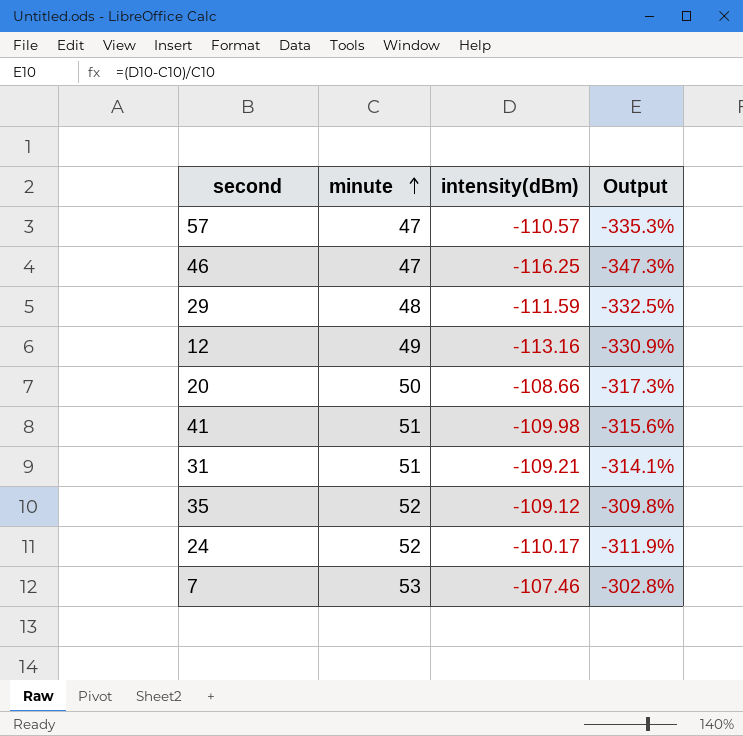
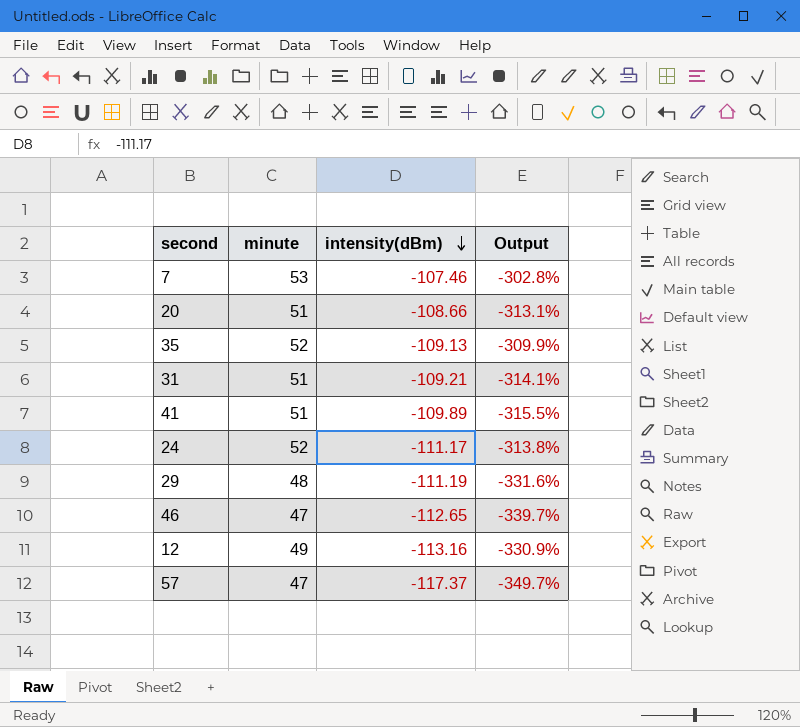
row order: minute ascending -> intensity(dBm) descending
20 | minute: 50 -> 51
20 | Output: -317.3% -> -313.1%
35 | intensity(dBm): -109.12 -> -109.13
35 | Output: -309.8% -> -309.9%
41 | intensity(dBm): -109.98 -> -109.89
41 | Output: -315.6% -> -315.5%
24 | intensity(dBm): -110.17 -> -111.17
24 | Output: -311.9% -> -313.8%
29 | intensity(dBm): -111.59 -> -111.19
29 | Output: -332.5% -> -331.6%
46 | intensity(dBm): -116.25 -> -112.65
46 | Output: -347.3% -> -339.7%
57 | intensity(dBm): -110.57 -> -117.37
57 | Output: -335.3% -> -349.7%

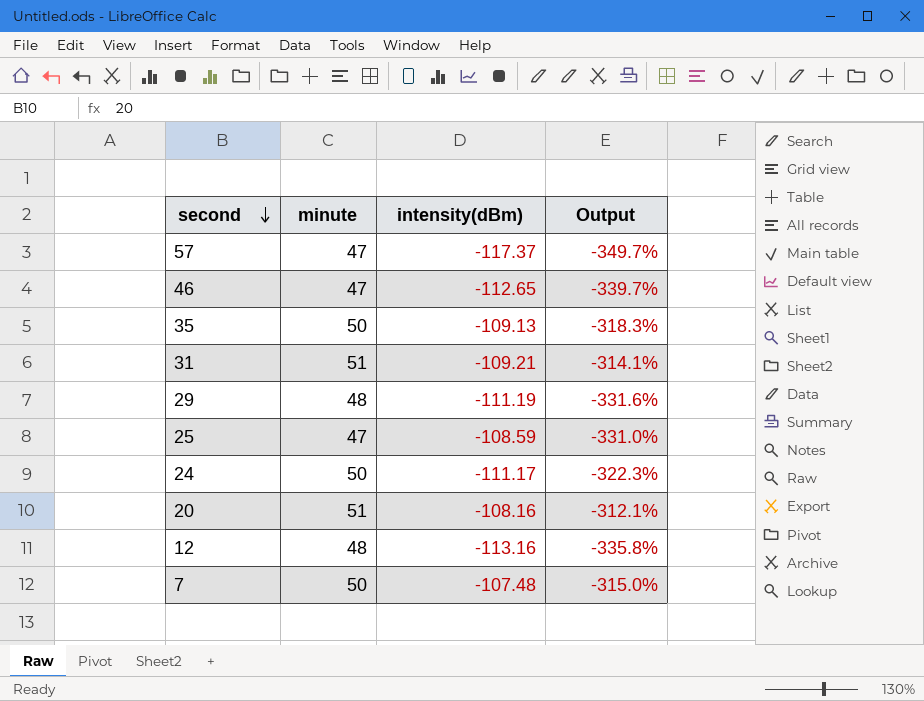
row order: intensity(dBm) descending -> second descending
row 41: 51 | -109.89 | -315.5% -> none
35 | minute: 52 -> 50
35 | Output: -309.9% -> -318.3%
row 25: none -> 47 | -108.59 | -331.0%
24 | minute: 52 -> 50
24 | Output: -313.8% -> -322.3%
20 | intensity(dBm): -108.66 -> -108.16
20 | Output: -313.1% -> -312.1%
12 | minute: 49 -> 48
12 | Output: -330.9% -> -335.8%
7 | minute: 53 -> 50
7 | intensity(dBm): -107.46 -> -107.48
7 | Output: -302.8% -> -315.0%

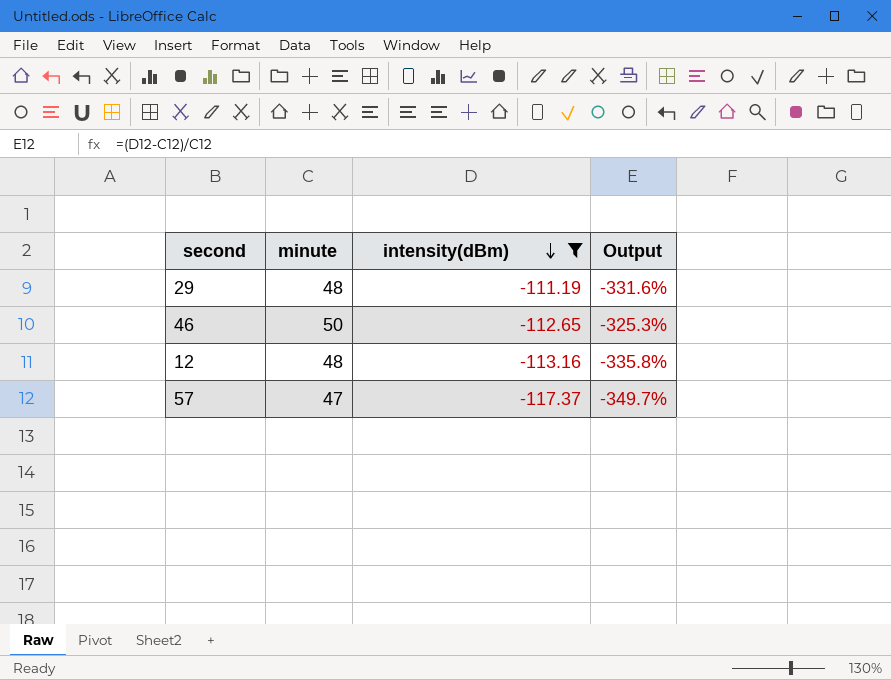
filter: none -> intensity(dBm) <= -111.19
row order: second descending -> intensity(dBm) descending
46 | minute: 47 -> 50
46 | Output: -339.7% -> -325.3%

